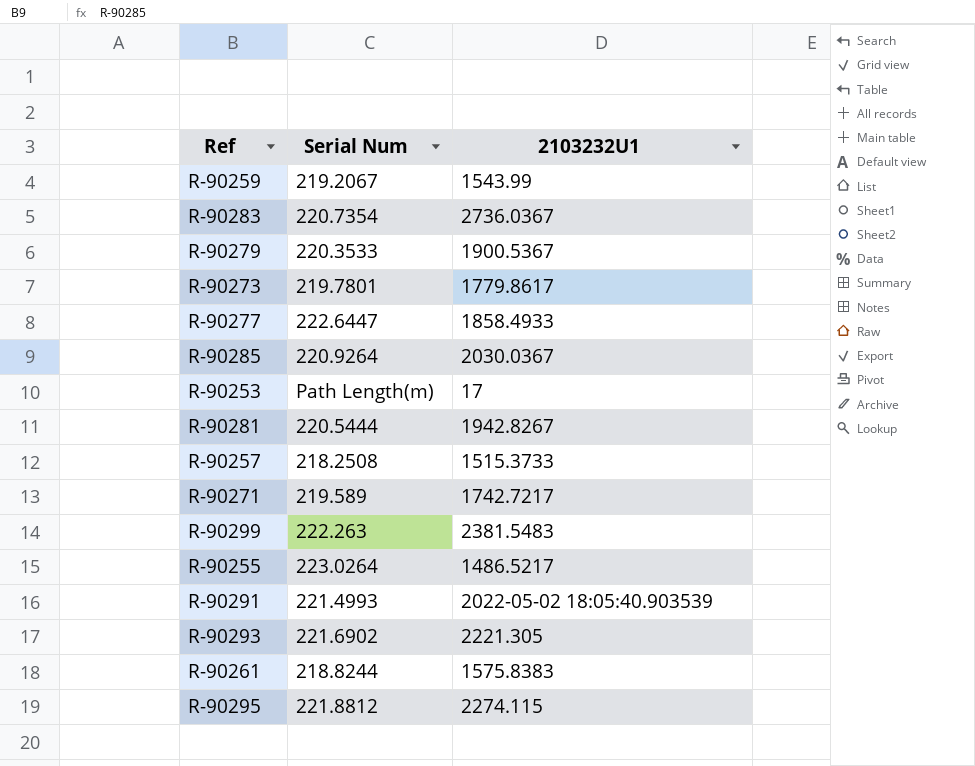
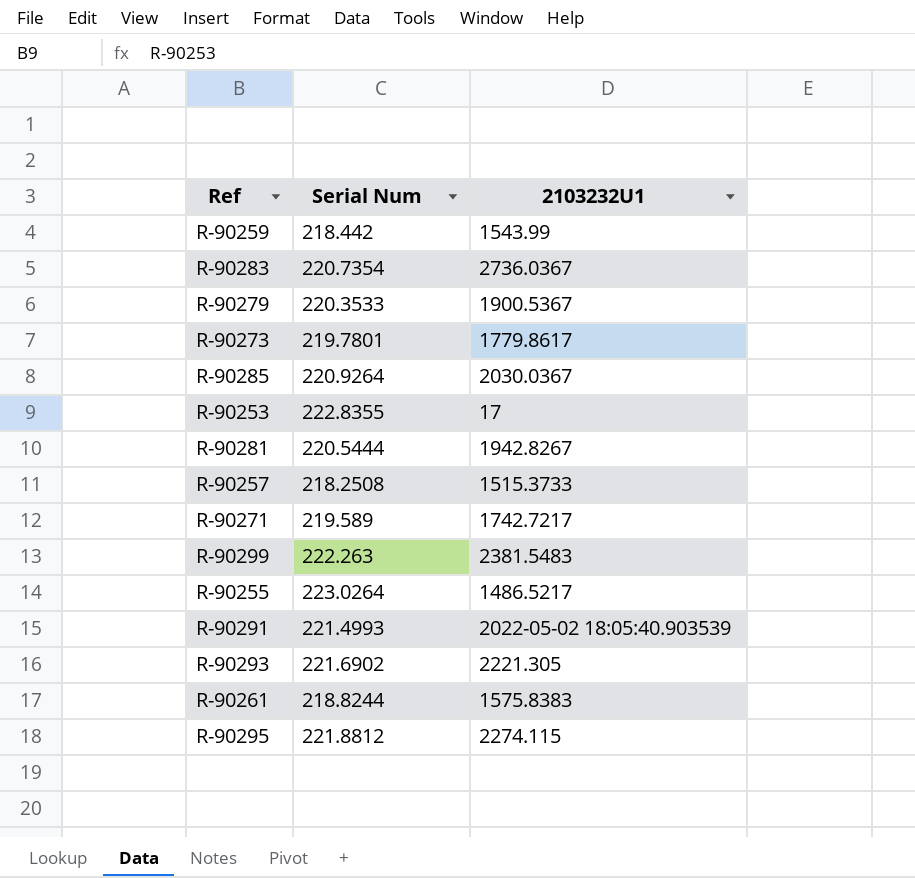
row R-90277: 222.6447 | 1858.4933 -> none
R-90259 | Serial Num: 219.2067 -> 218.442
R-90253 | Serial Num: Path Length(m) -> 222.8355

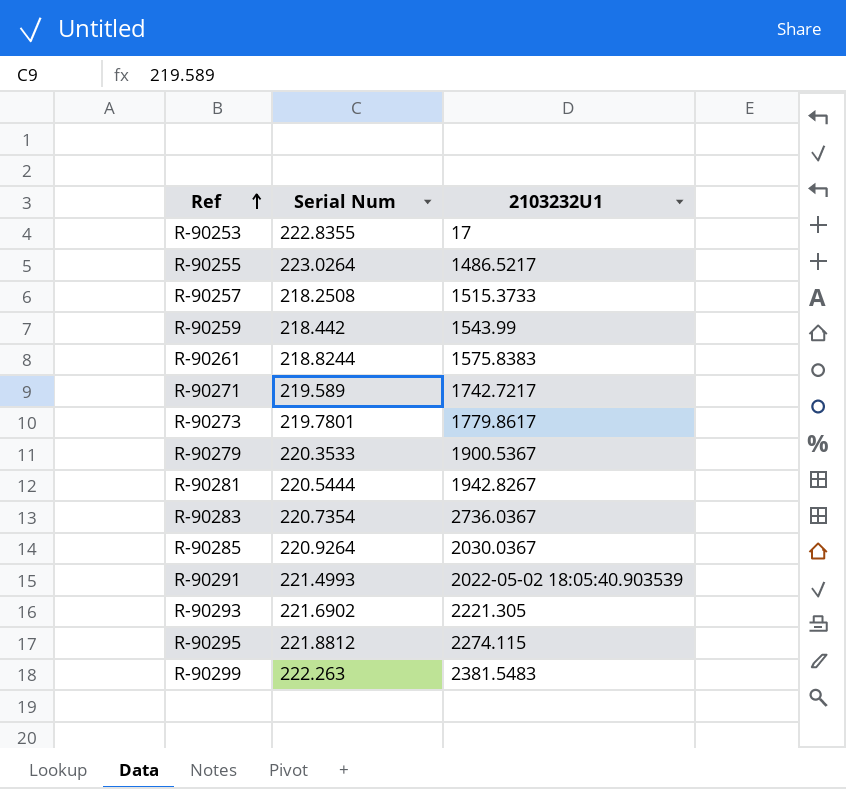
row order: none -> Ref ascending

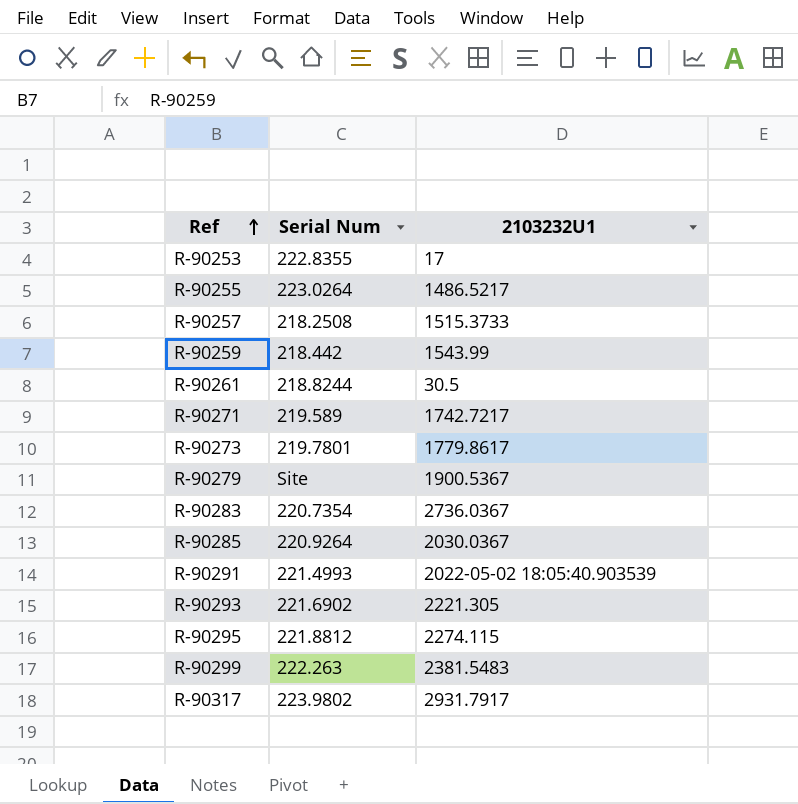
row R-90281: 220.5444 | 1942.8267 -> none
R-90261 | 2103232U1: 1575.8383 -> 30.5
R-90279 | Serial Num: 220.3533 -> Site
row R-90317: none -> 223.9802 | 2931.7917

